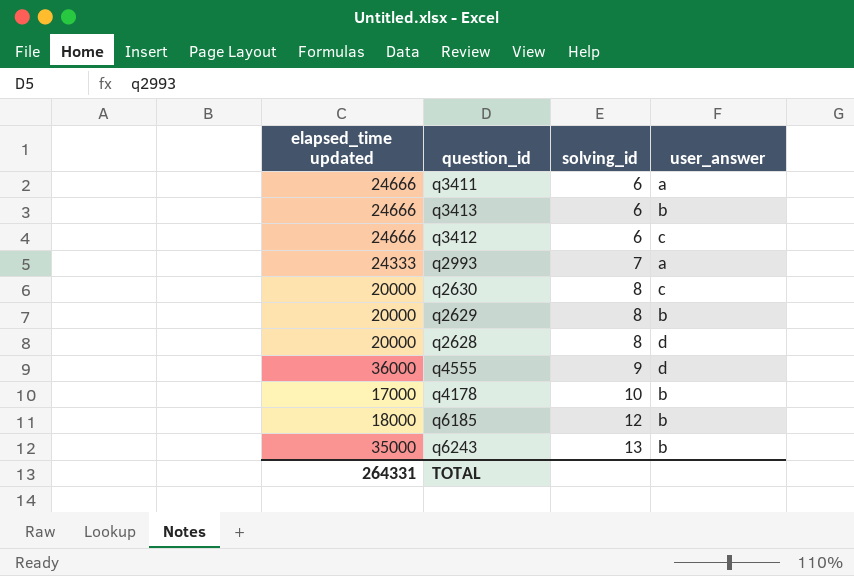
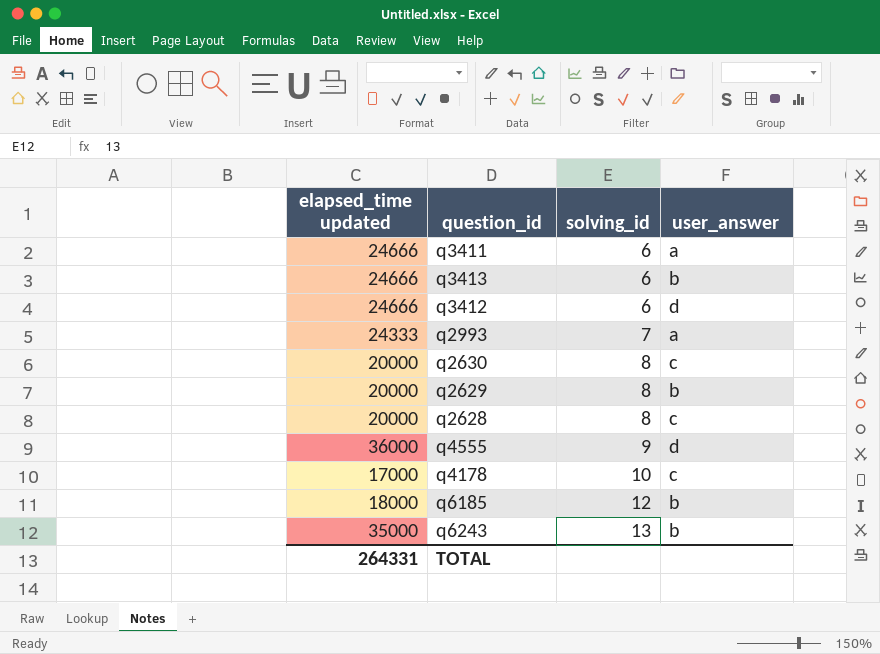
q3412 | user_answer: c -> d
q2628 | user_answer: d -> c
q4178 | user_answer: b -> c

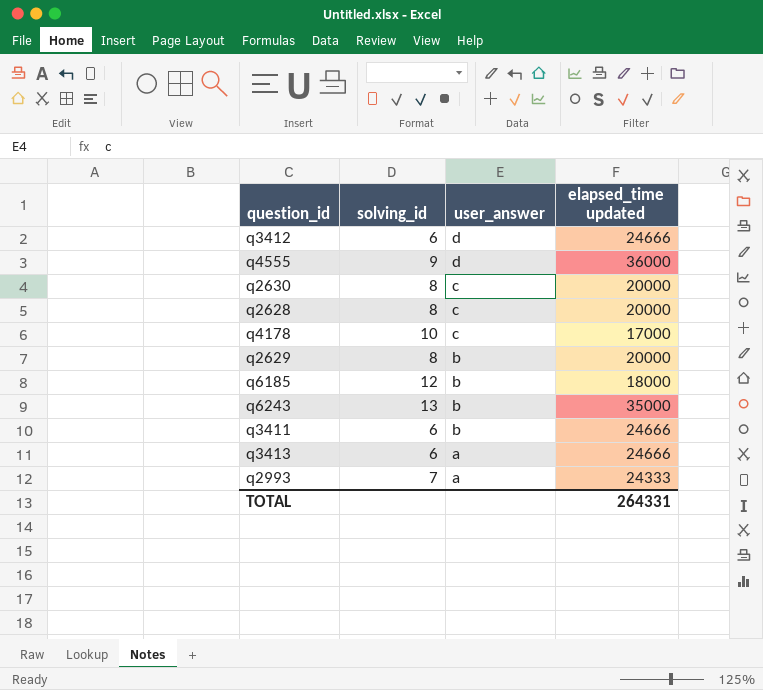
row order: solving_id ascending -> user_answer descending
column elapsed_time updated | position: 1 -> 4
q3411 | user_answer: a -> b
q3413 | user_answer: b -> a

